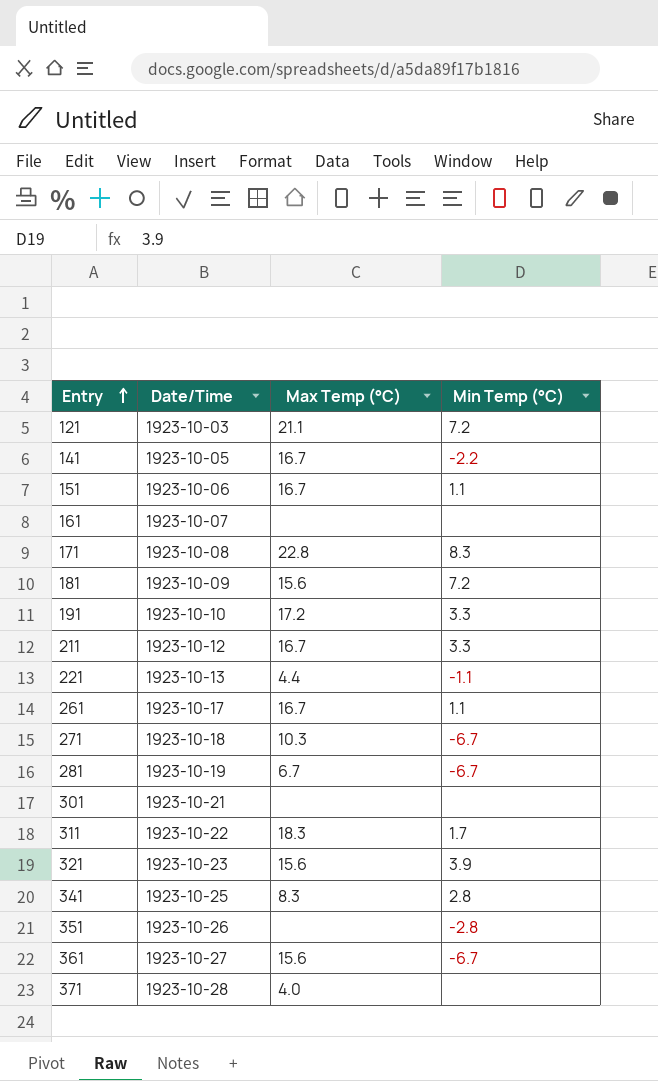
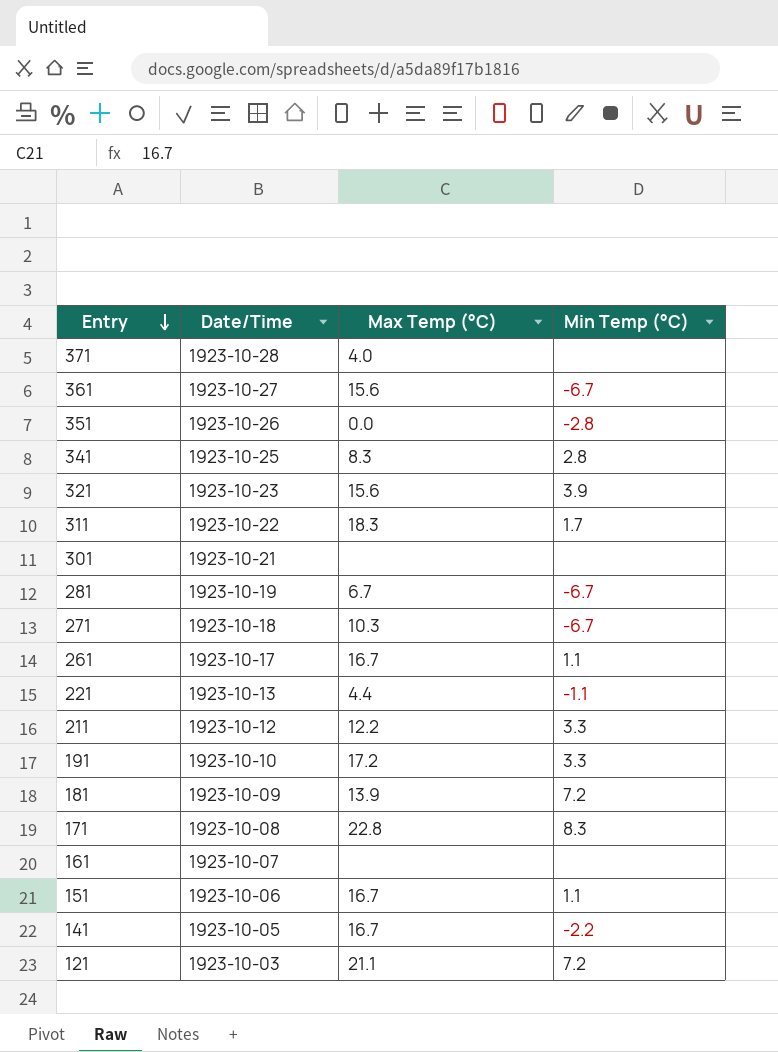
row order: Entry ascending -> Entry descending
351 | Max Temp (°C): none -> 0.0
211 | Max Temp (°C): 16.7 -> 12.2
181 | Max Temp (°C): 15.6 -> 13.9

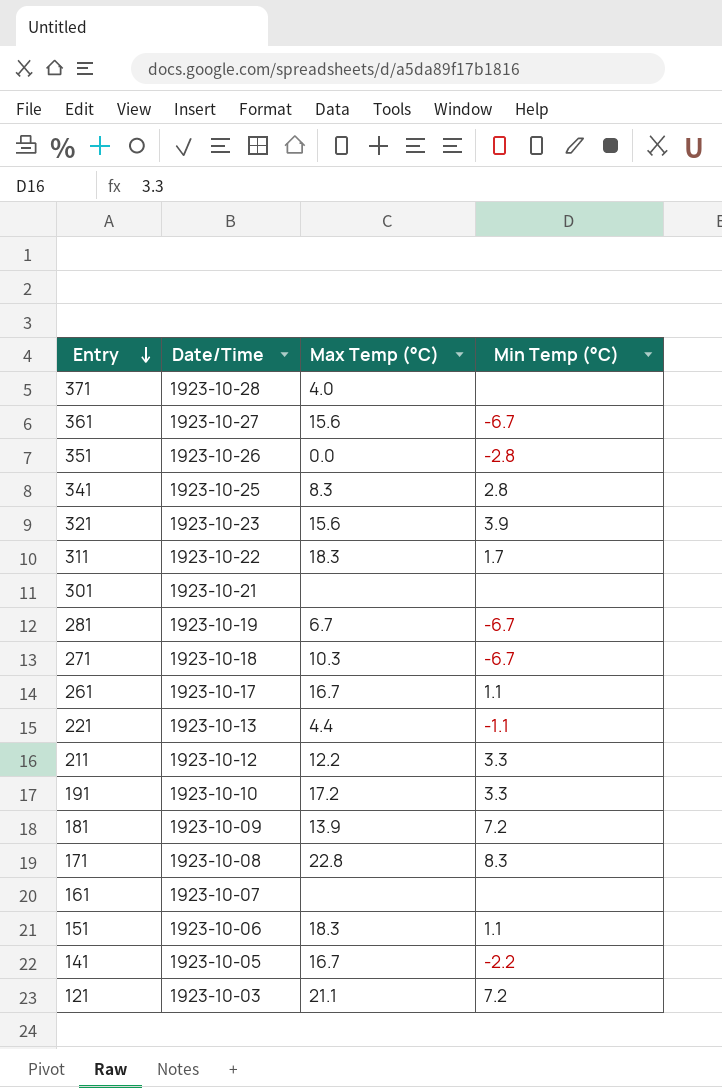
151 | Max Temp (°C): 16.7 -> 18.3

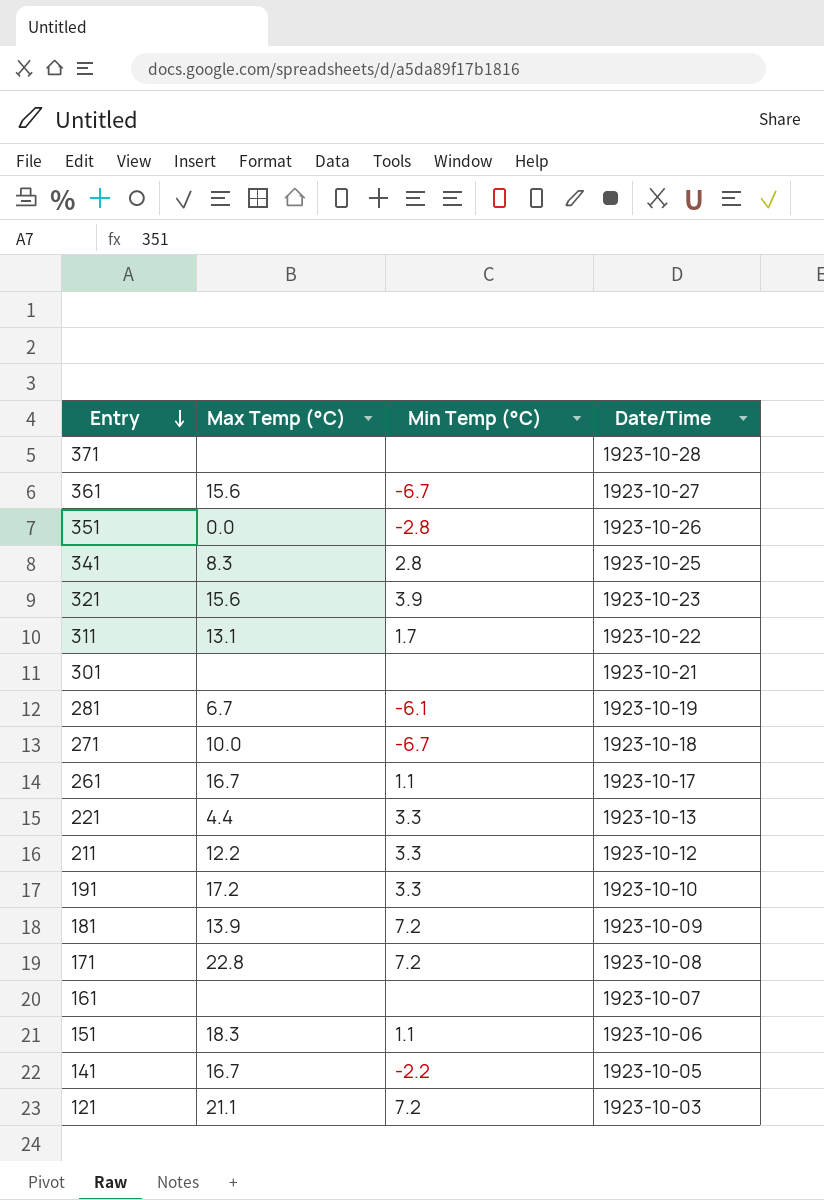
column Date/Time | position: 2 -> 4
371 | Max Temp (°C): 4.0 -> none
311 | Max Temp (°C): 18.3 -> 13.1
281 | Min Temp (°C): -6.7 -> -6.1
271 | Max Temp (°C): 10.3 -> 10.0
221 | Min Temp (°C): -1.1 -> 3.3
171 | Min Temp (°C): 8.3 -> 7.2

